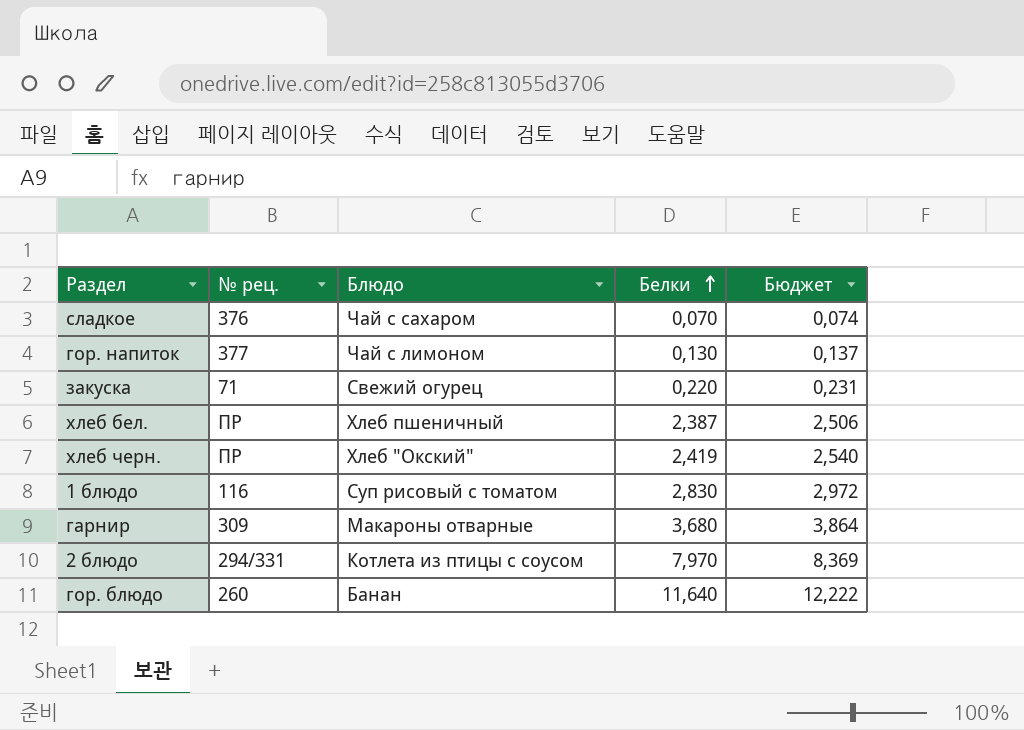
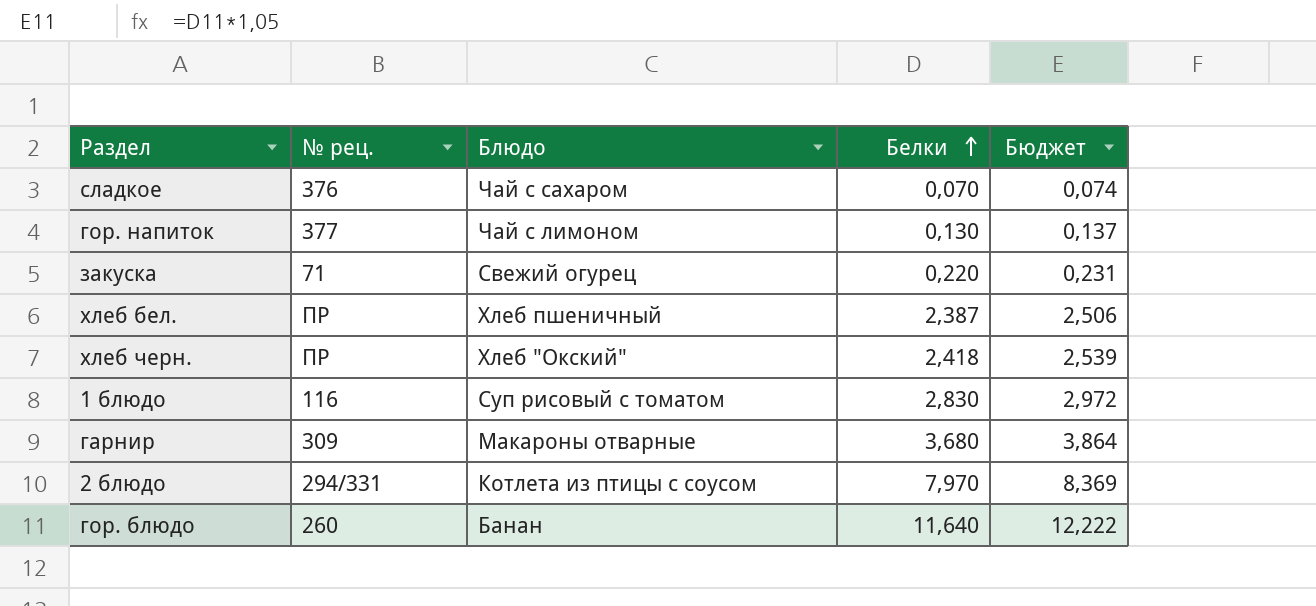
хлеб черн. | Белки: 2,419 -> 2,418
хлеб черн. | Бюджет: 2,540 -> 2,539

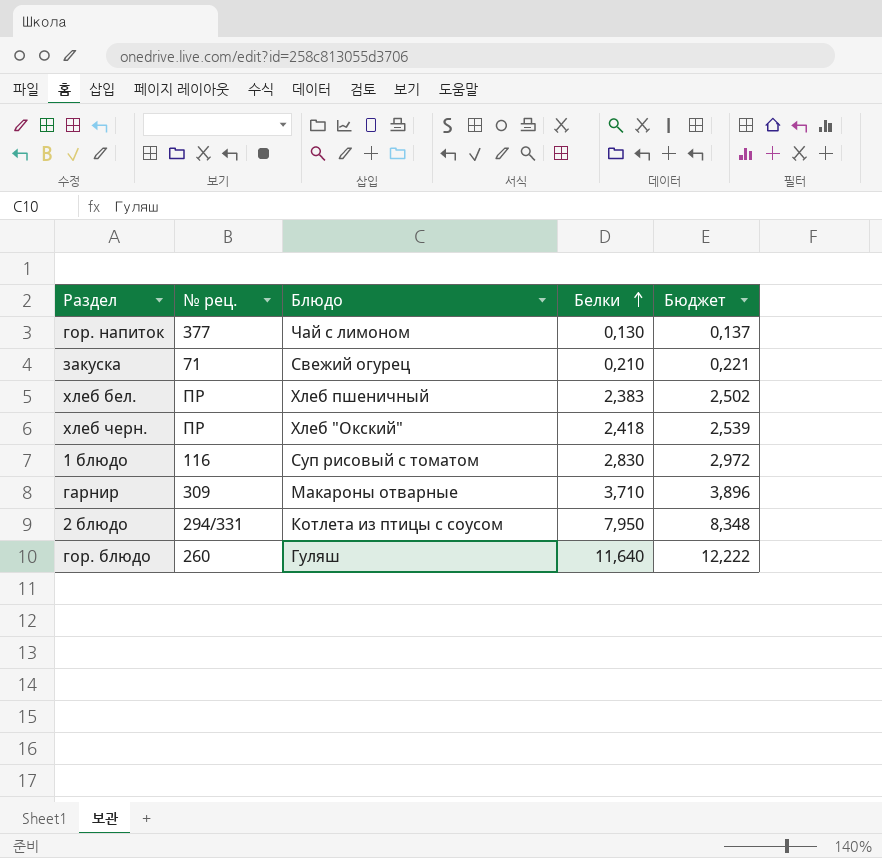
row сладкое: 376 | Чай с сахаром | 0,070 | 0,074 -> none
закуска | Белки: 0,220 -> 0,210
закуска | Бюджет: 0,231 -> 0,221
хлеб бел. | Белки: 2,387 -> 2,383
хлеб бел. | Бюджет: 2,506 -> 2,502
гарнир | Белки: 3,680 -> 3,710
гарнир | Бюджет: 3,864 -> 3,896
2 блюдо | Белки: 7,970 -> 7,950
2 блюдо | Бюджет: 8,369 -> 8,348
гор. блюдо | Блюдо: Банан -> Гуляш

